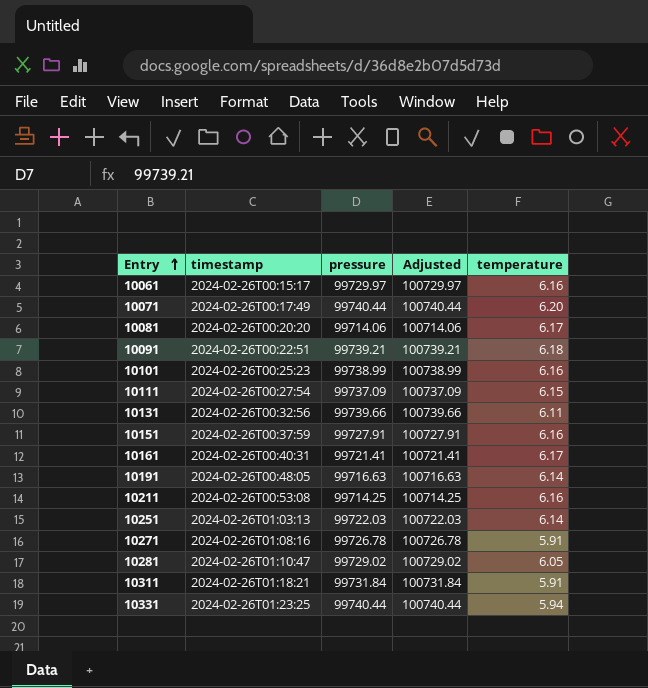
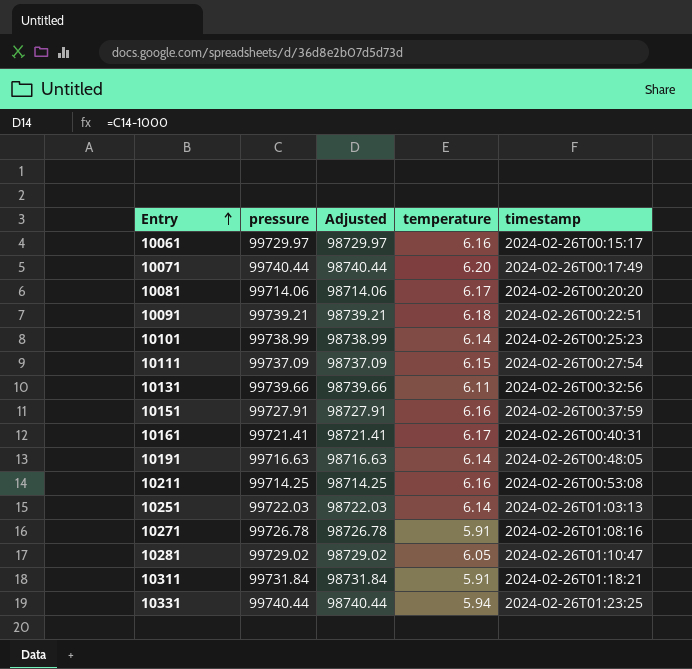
column Adjusted | formula: [pressure] + 1000 -> [pressure] - 1000
column timestamp | position: 2 -> 5
10101 | temperature: 6.16 -> 6.14

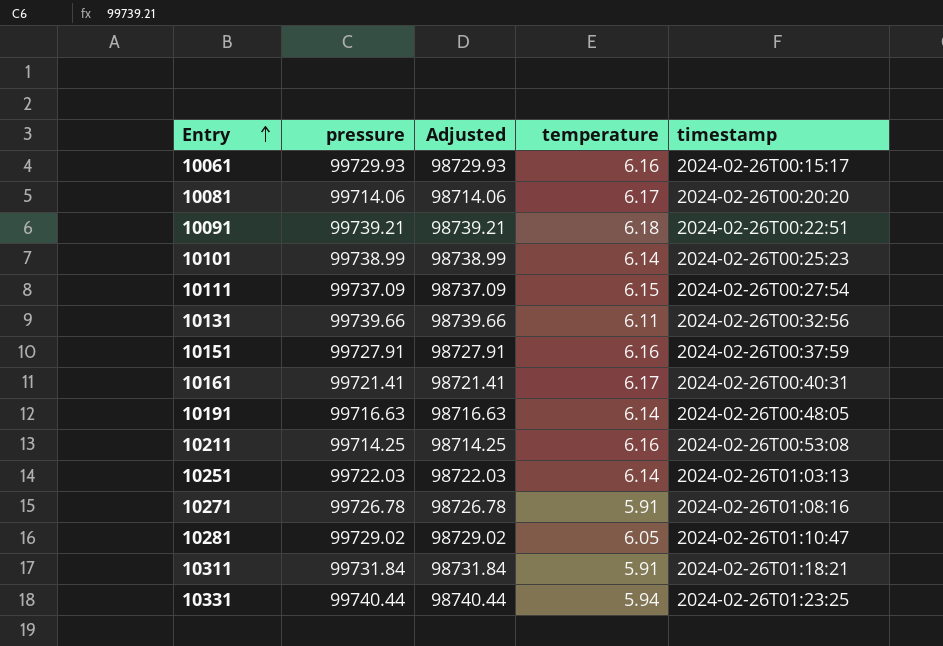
row 10071: 99740.44 | 98740.44 | 6.20 | 2024-02-26T00:17:49 -> none
10061 | pressure: 99729.97 -> 99729.93
10061 | Adjusted: 98729.97 -> 98729.93

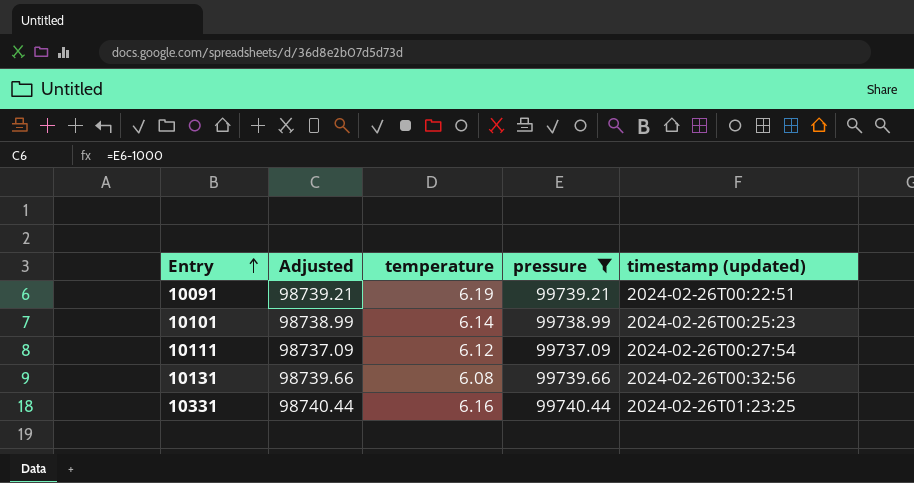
filter: none -> pressure >= 99737.09
column pressure | position: 2 -> 4
column name: timestamp -> timestamp (updated)
10091 | temperature: 6.18 -> 6.19
10111 | temperature: 6.15 -> 6.12
10131 | temperature: 6.11 -> 6.08
10331 | temperature: 5.94 -> 6.16

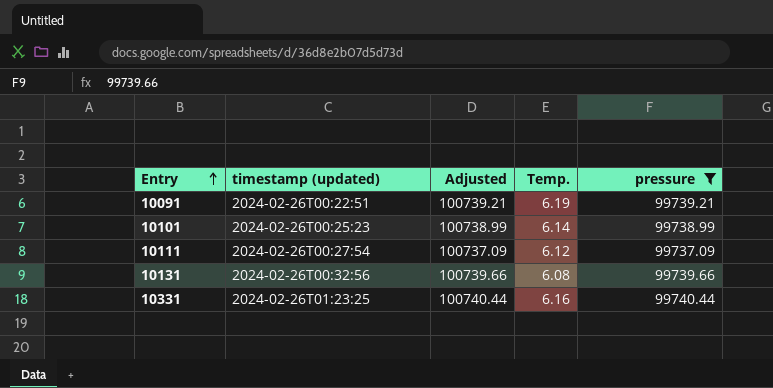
column timestamp (updated) | position: 5 -> 2
column Adjusted | formula: [pressure] - 1000 -> [pressure] + 1000
column name: temperature -> Temp.

